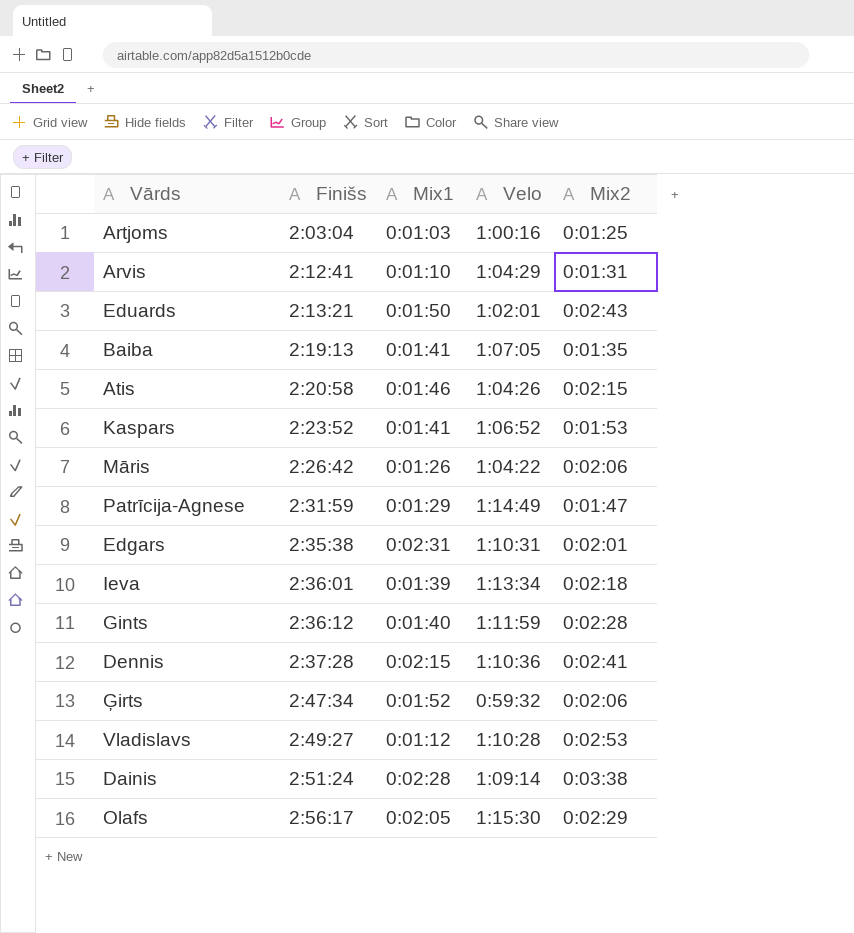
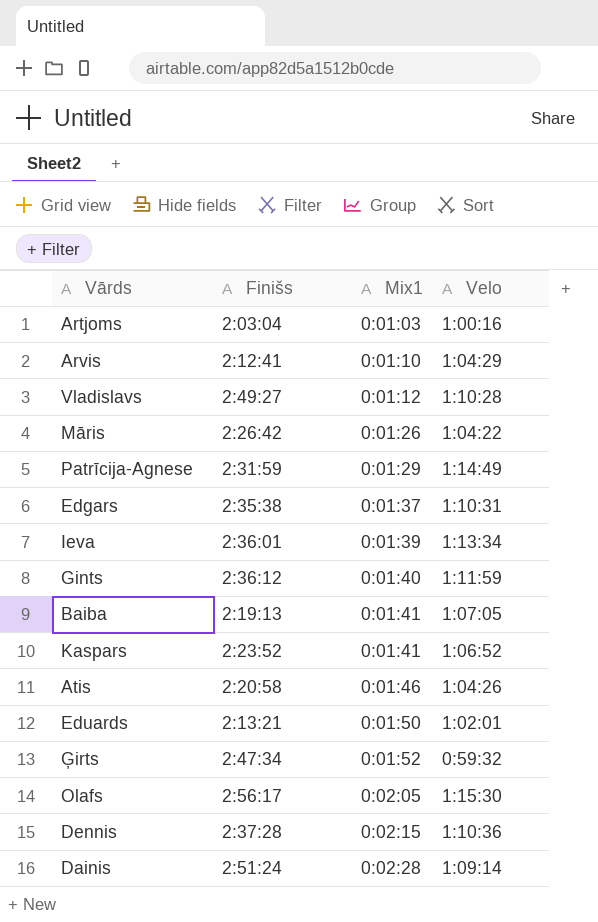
row order: Finišs ascending -> Mix1 ascending
column Mix2 | position: 5 -> none
Edgars | Mix1: 0:02:31 -> 0:01:37

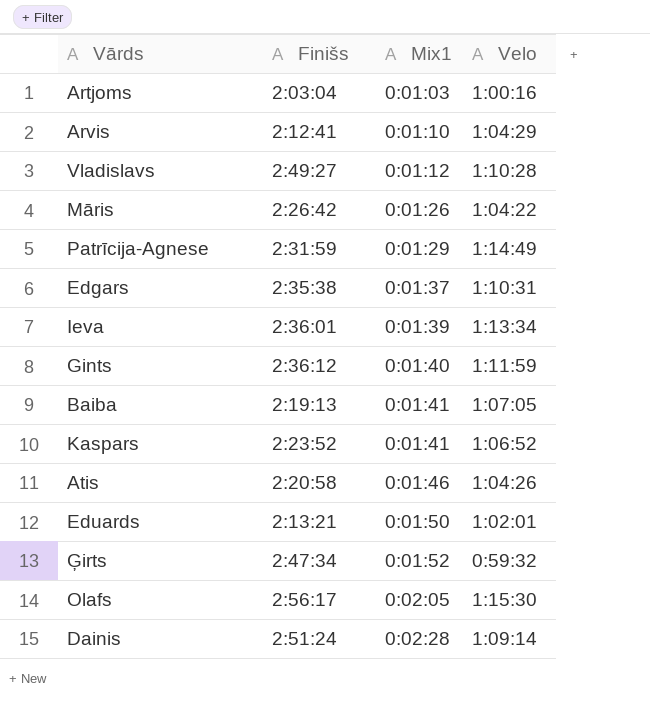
row Dennis: 2:37:28 | 0:02:15 | 1:10:36 -> none

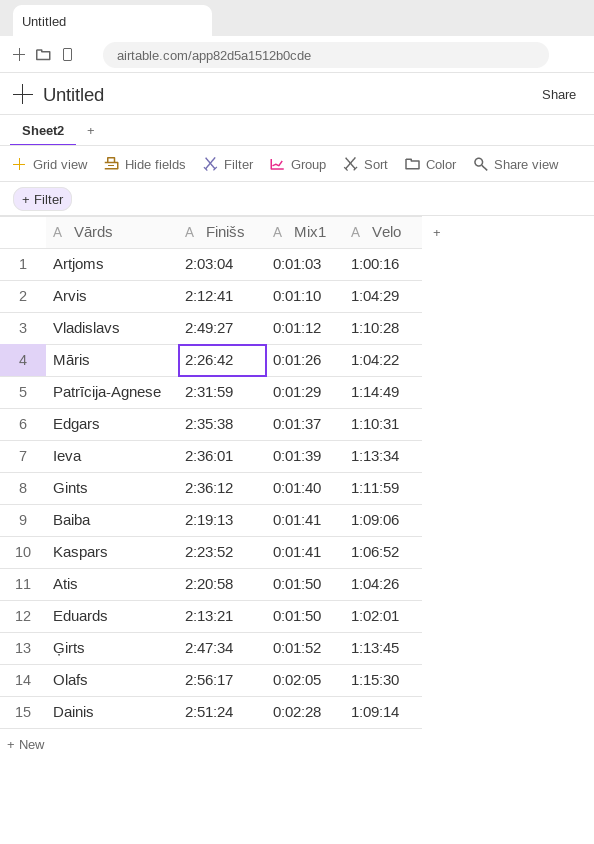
Baiba | Velo: 1:07:05 -> 1:09:06
Atis | Mix1: 0:01:46 -> 0:01:50
Ģirts | Velo: 0:59:32 -> 1:13:45

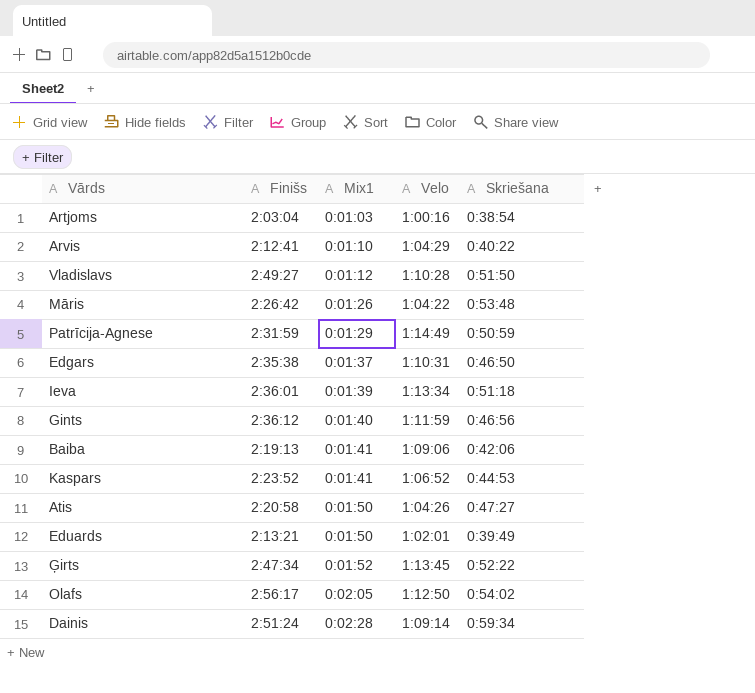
column Skriešana | position: none -> 5
Olafs | Velo: 1:15:30 -> 1:12:50

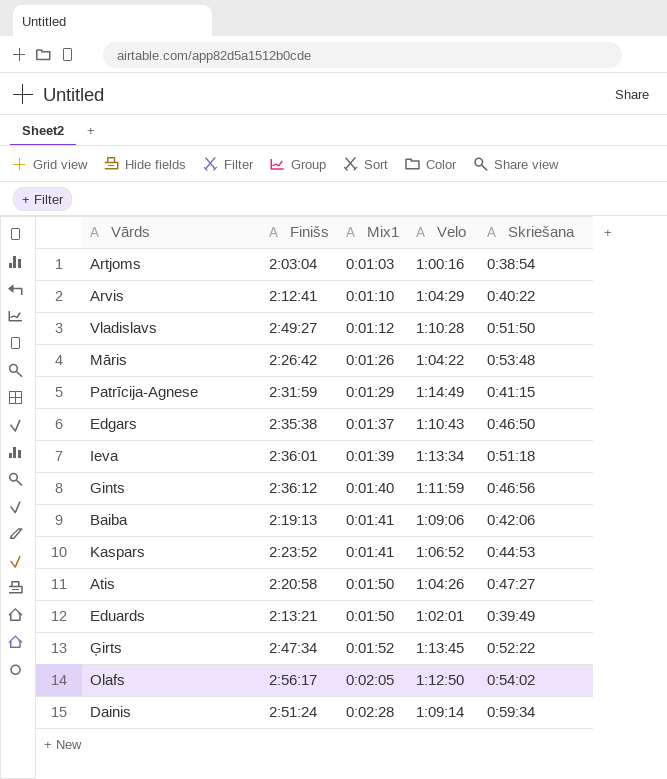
Patrīcija-Agnese | Skriešana: 0:50:59 -> 0:41:15
Edgars | Velo: 1:10:31 -> 1:10:43

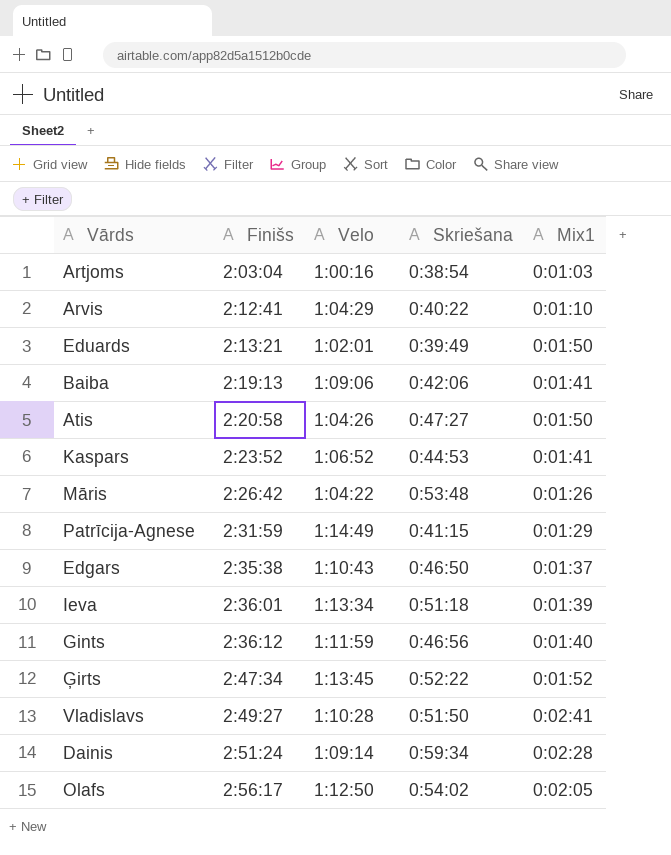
row order: Mix1 ascending -> Finišs ascending
column Mix1 | position: 3 -> 5
Vladislavs | Mix1: 0:01:12 -> 0:02:41

